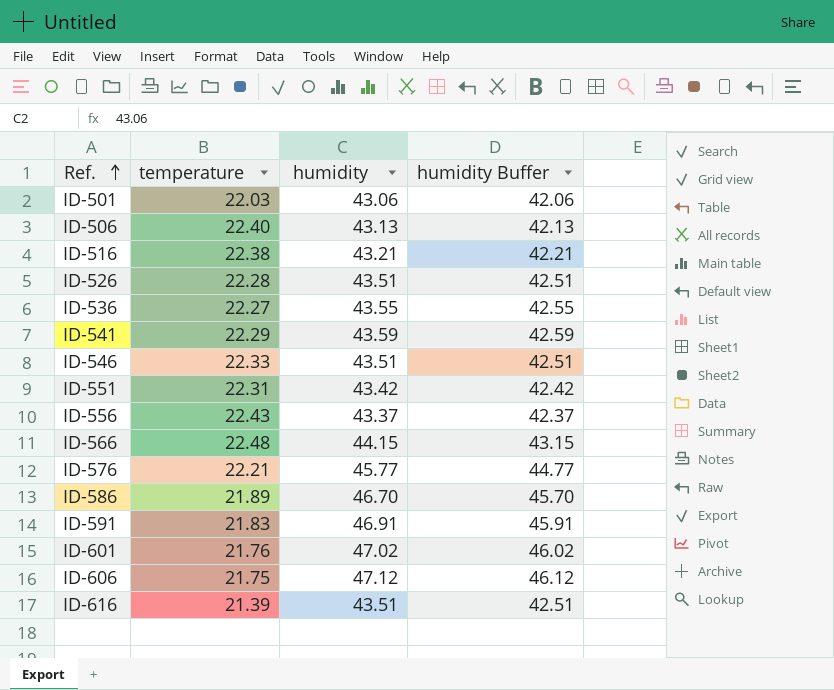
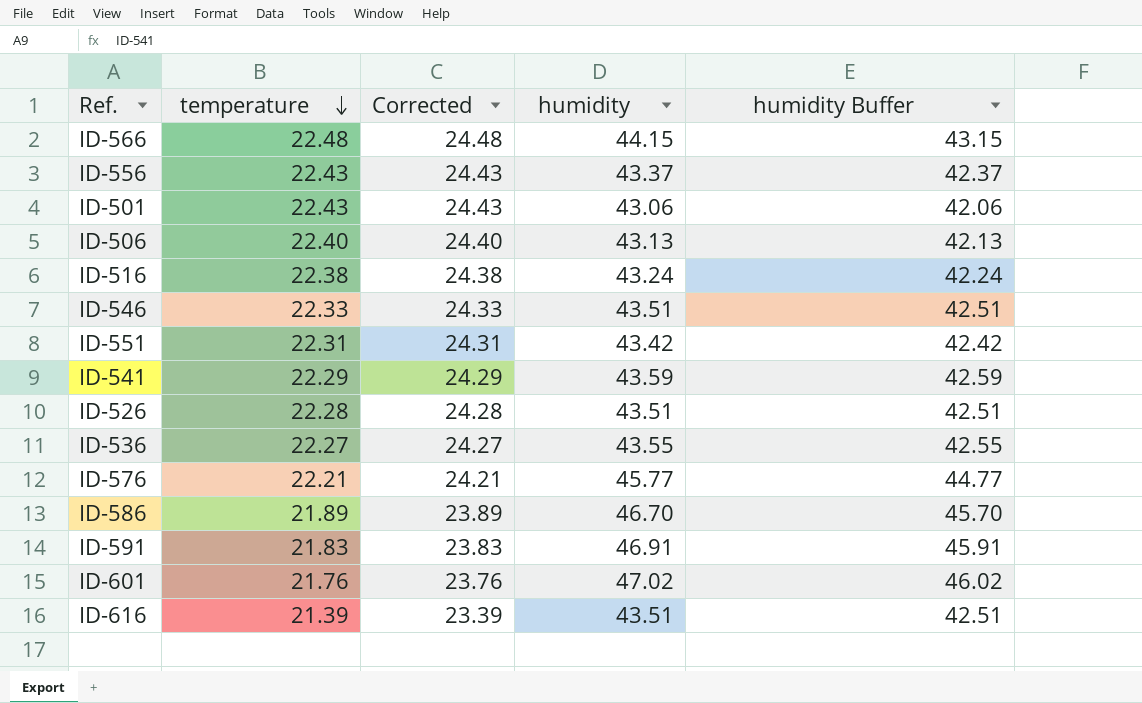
row order: Ref. ascending -> temperature descending
column Corrected | formula: none -> [temperature] + 2
row ID-606: 21.75 | 47.12 | 46.12 -> none
ID-501 | temperature: 22.03 -> 22.43
ID-516 | humidity: 43.21 -> 43.24
ID-516 | humidity Buffer: 42.21 -> 42.24

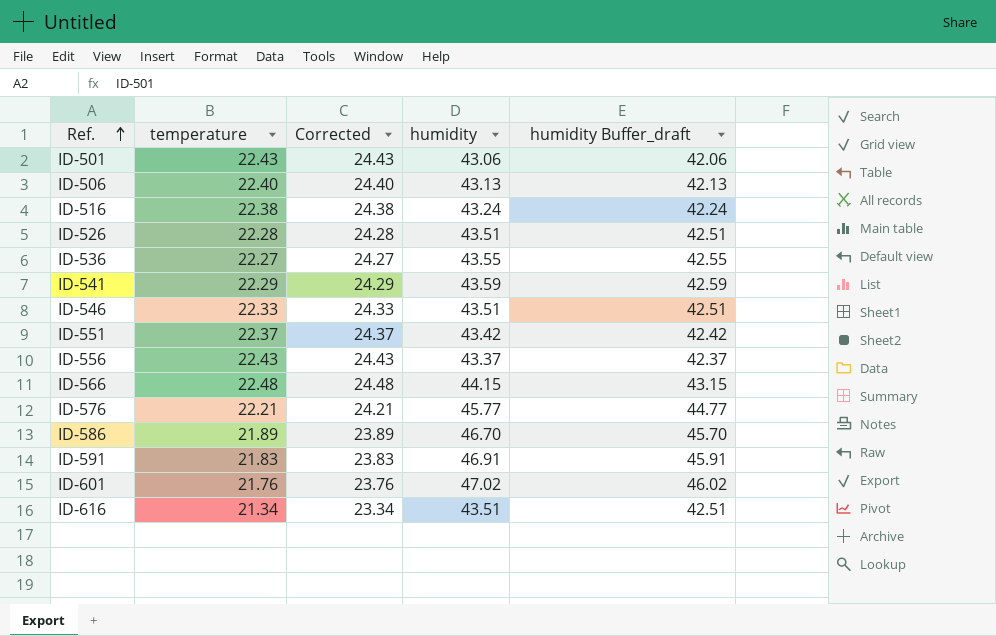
row order: temperature descending -> Ref. ascending
column name: humidity Buffer -> humidity Buffer_draft
ID-551 | temperature: 22.31 -> 22.37
ID-551 | Corrected: 24.31 -> 24.37
ID-616 | temperature: 21.39 -> 21.34
ID-616 | Corrected: 23.39 -> 23.34

